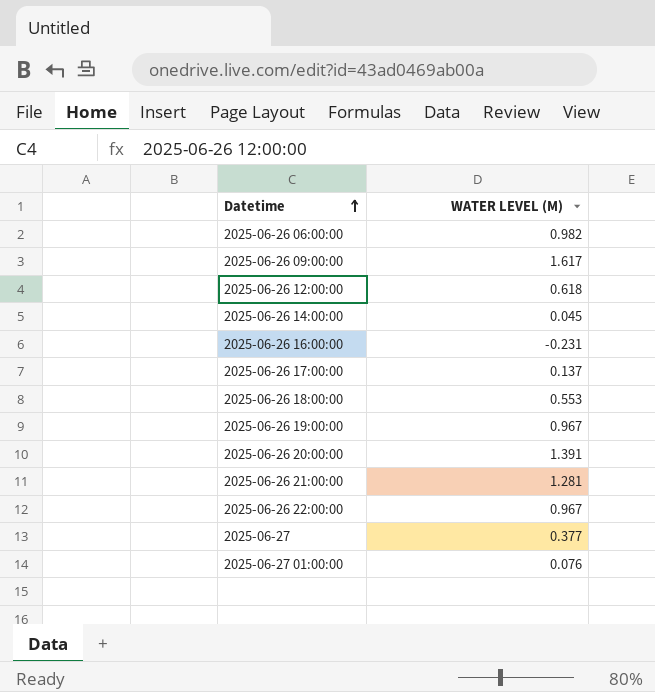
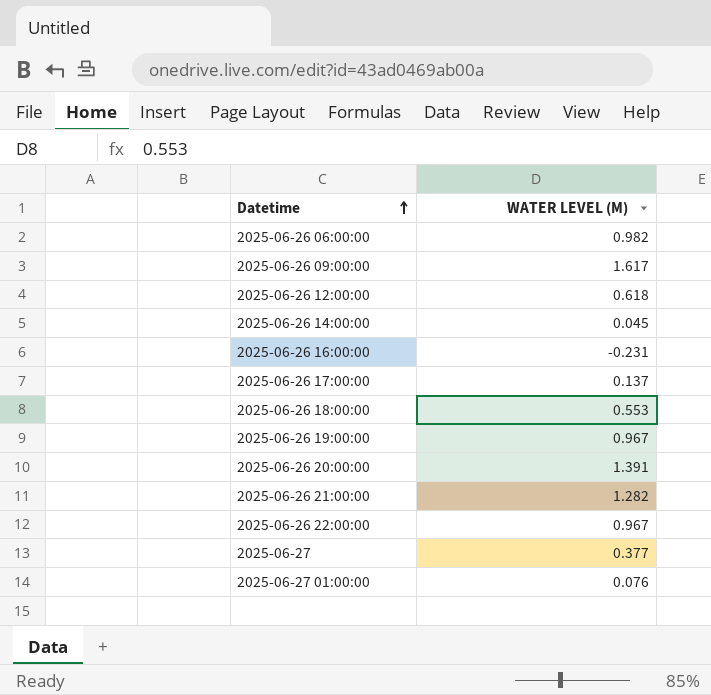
2025-06-26 21:00:00 | WATER LEVEL (M): 1.281 -> 1.282

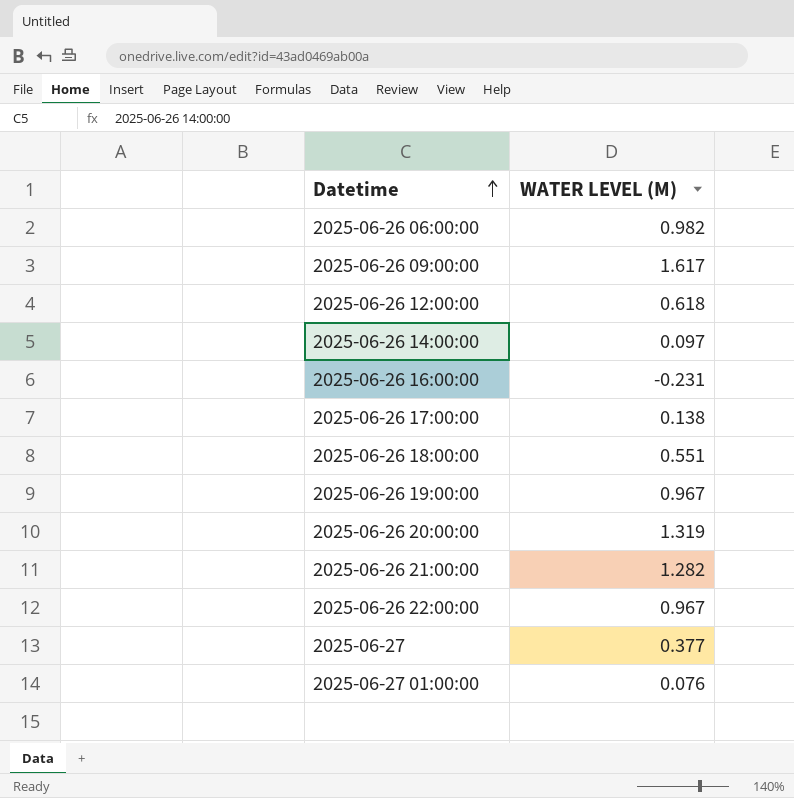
2025-06-26 14:00:00 | WATER LEVEL (M): 0.045 -> 0.097
2025-06-26 17:00:00 | WATER LEVEL (M): 0.137 -> 0.138
2025-06-26 18:00:00 | WATER LEVEL (M): 0.553 -> 0.551
2025-06-26 20:00:00 | WATER LEVEL (M): 1.391 -> 1.319

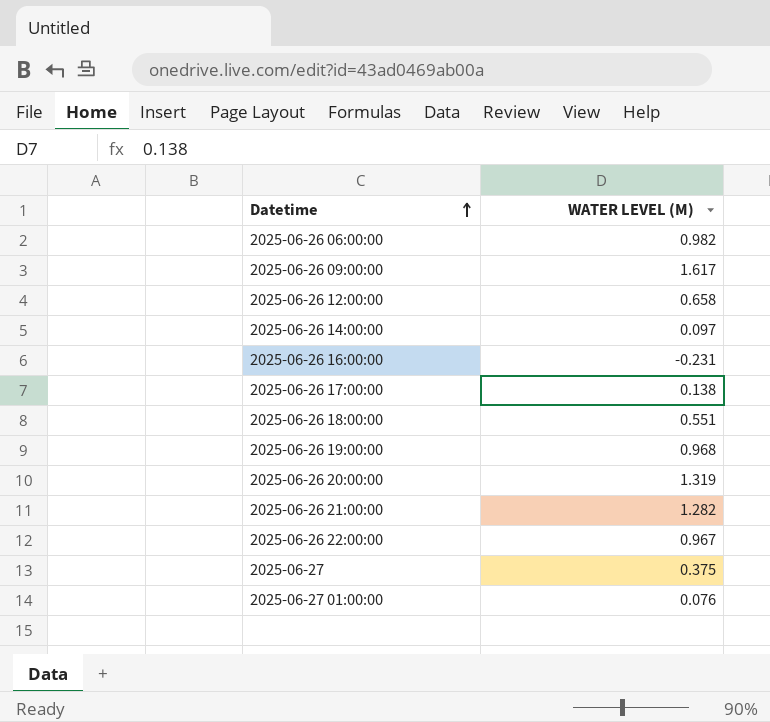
2025-06-26 12:00:00 | WATER LEVEL (M): 0.618 -> 0.658
2025-06-26 19:00:00 | WATER LEVEL (M): 0.967 -> 0.968
2025-06-27 | WATER LEVEL (M): 0.377 -> 0.375

